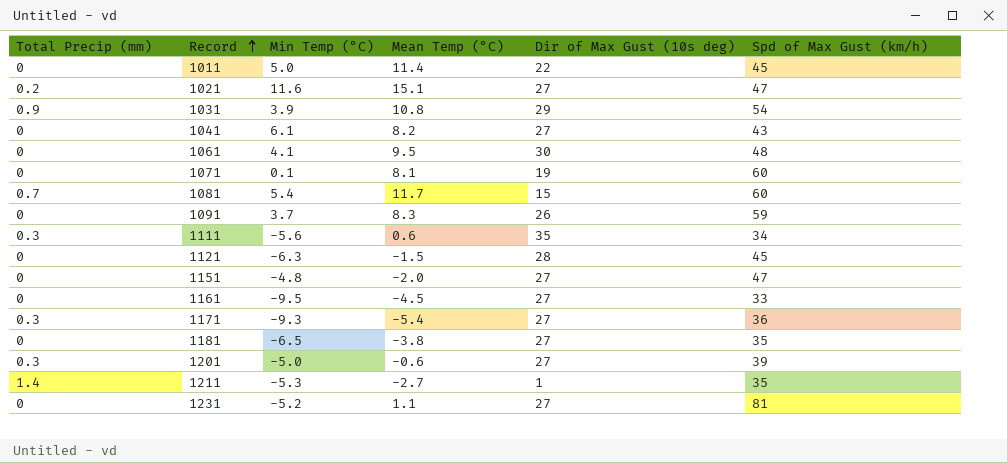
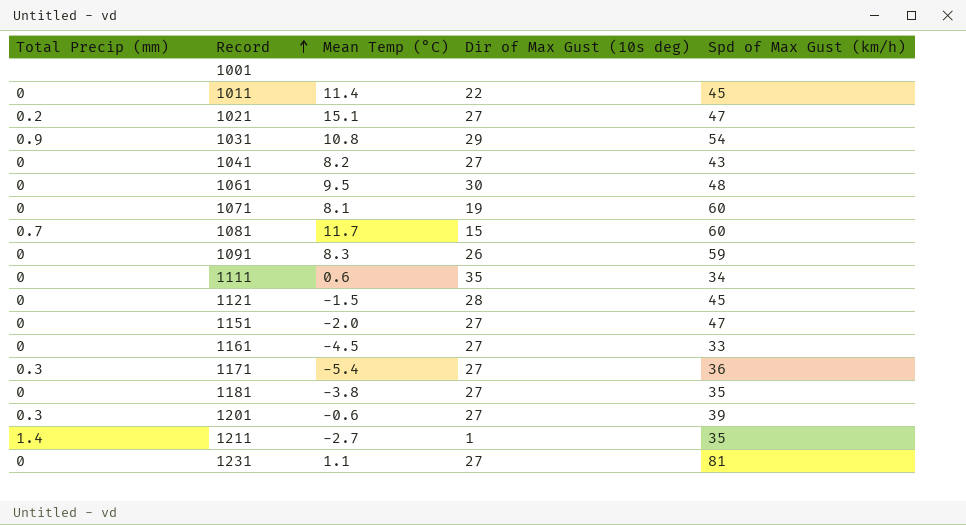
column Min Temp (°C) | position: 3 -> none
row 1001: none -> none | none | none | none
1111 | Total Precip (mm): 0.3 -> 0

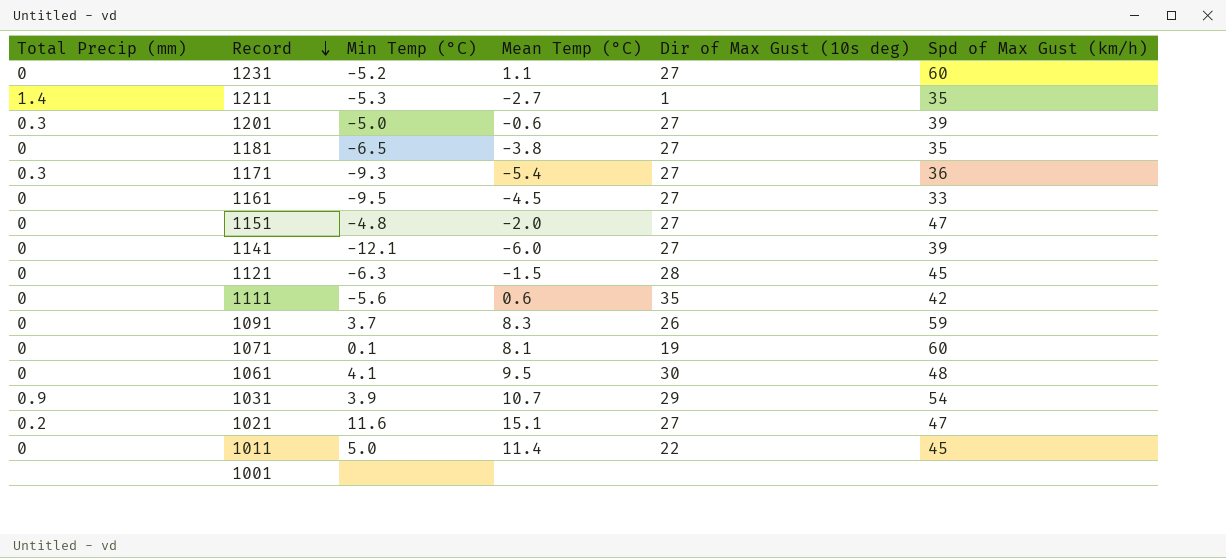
row order: Record ascending -> Record descending
column Min Temp (°C) | position: none -> 3
row 1041: 0 | 8.2 | 27 | 43 -> none
row 1081: 0.7 | 11.7 | 15 | 60 -> none
1231 | Spd of Max Gust (km/h): 81 -> 60
row 1141: none -> 0 | -12.1 | -6.0 | 27 | 39
1111 | Spd of Max Gust (km/h): 34 -> 42
1031 | Mean Temp (°C): 10.8 -> 10.7

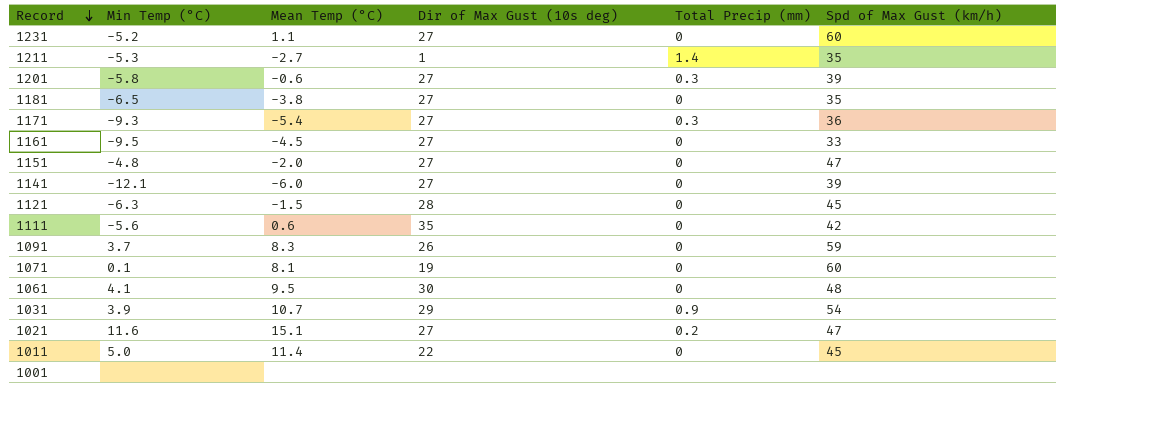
column Total Precip (mm) | position: 1 -> 5
1201 | Min Temp (°C): -5.0 -> -5.8

